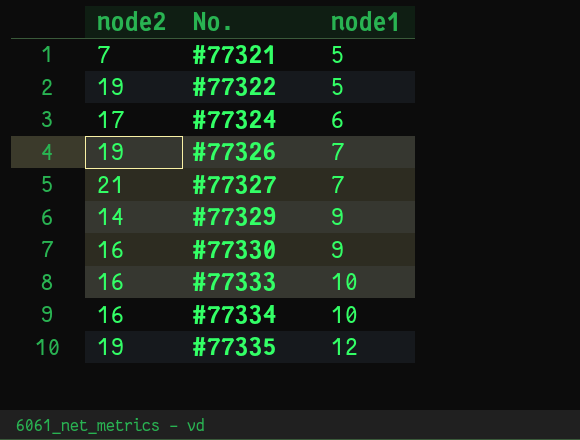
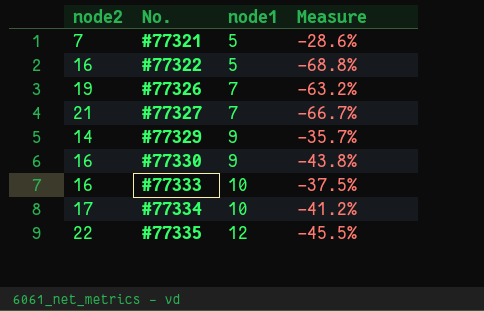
column Measure | formula: none -> ([node1] - [node2]) / [node2]
row #77324: 17 | 6 -> none
#77322 | node2: 19 -> 16
#77334 | node2: 16 -> 17
#77335 | node2: 19 -> 22

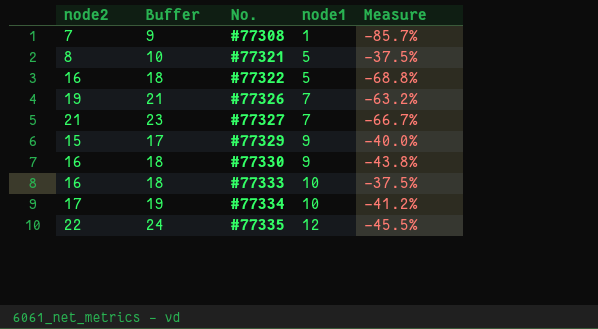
column Buffer | formula: none -> [node2] + 2
row #77308: none -> 7 | 9 | 1 | -85.7%
#77321 | node2: 7 -> 8
#77321 | Measure: -28.6% -> -37.5%
#77329 | node2: 14 -> 15
#77329 | Measure: -35.7% -> -40.0%

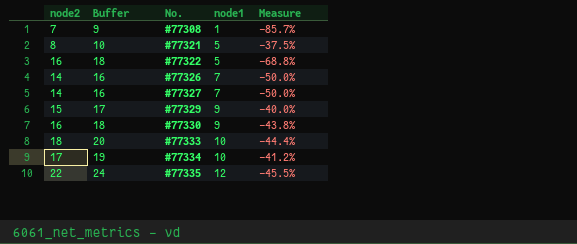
#77326 | node2: 19 -> 14
#77326 | Buffer: 21 -> 16
#77326 | Measure: -63.2% -> -50.0%
#77327 | node2: 21 -> 14
#77327 | Buffer: 23 -> 16
#77327 | Measure: -66.7% -> -50.0%
#77333 | node2: 16 -> 18
#77333 | Buffer: 18 -> 20
#77333 | Measure: -37.5% -> -44.4%

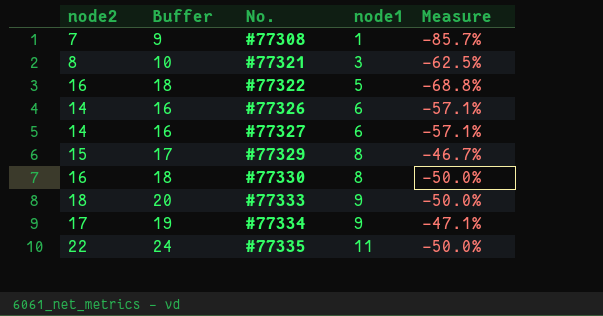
#77321 | node1: 5 -> 3
#77321 | Measure: -37.5% -> -62.5%
#77326 | node1: 7 -> 6
#77326 | Measure: -50.0% -> -57.1%
#77327 | node1: 7 -> 6
#77327 | Measure: -50.0% -> -57.1%
#77329 | node1: 9 -> 8
#77329 | Measure: -40.0% -> -46.7%
#77330 | node1: 9 -> 8
#77330 | Measure: -43.8% -> -50.0%
#77333 | node1: 10 -> 9
#77333 | Measure: -44.4% -> -50.0%
#77334 | node1: 10 -> 9
#77334 | Measure: -41.2% -> -47.1%
#77335 | node1: 12 -> 11
#77335 | Measure: -45.5% -> -50.0%

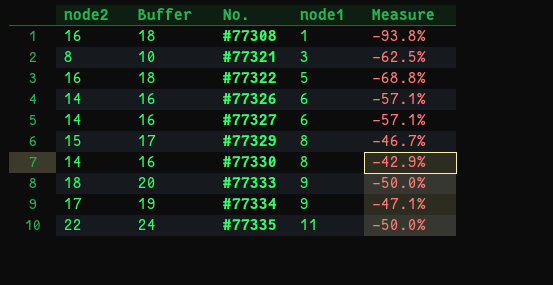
#77308 | node2: 7 -> 16
#77308 | Buffer: 9 -> 18
#77308 | Measure: -85.7% -> -93.8%
#77330 | node2: 16 -> 14
#77330 | Buffer: 18 -> 16
#77330 | Measure: -50.0% -> -42.9%

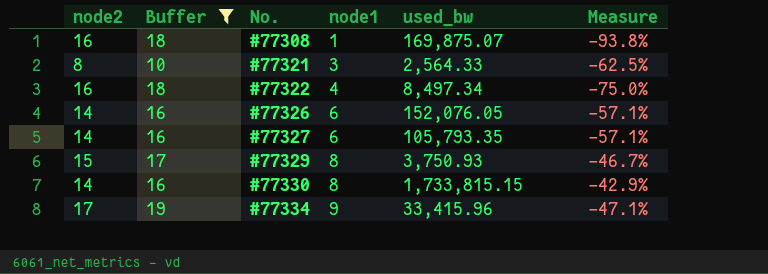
filter: none -> Buffer <= 19
column used_bw | position: none -> 5
#77322 | node1: 5 -> 4
#77322 | Measure: -68.8% -> -75.0%

